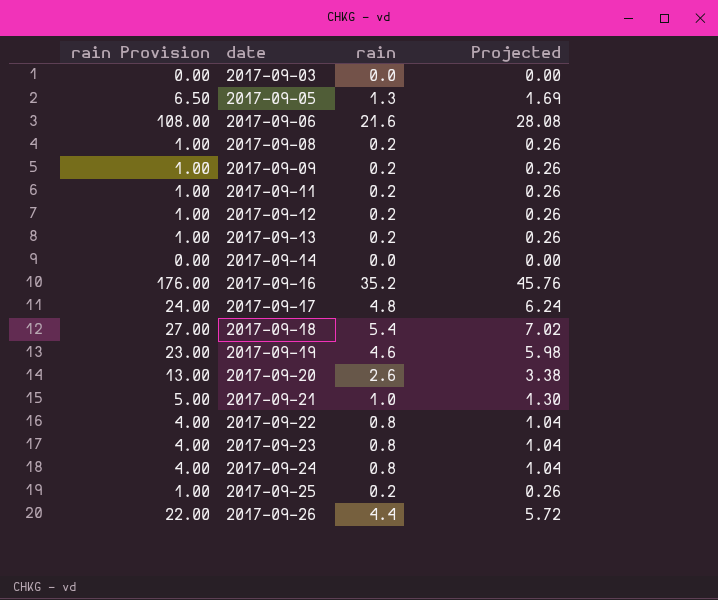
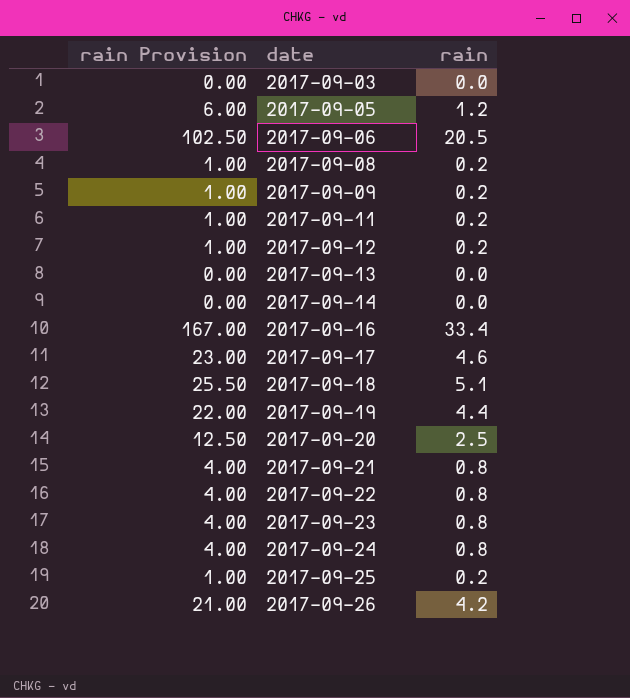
column Projected | formula: [rain] * 1.3 -> none
2017-09-05 | rain Provision: 6.50 -> 6.00
2017-09-05 | rain: 1.3 -> 1.2
2017-09-06 | rain Provision: 108.00 -> 102.50
2017-09-06 | rain: 21.6 -> 20.5
2017-09-13 | rain Provision: 1.00 -> 0.00
2017-09-13 | rain: 0.2 -> 0.0
2017-09-16 | rain Provision: 176.00 -> 167.00
2017-09-16 | rain: 35.2 -> 33.4
2017-09-17 | rain Provision: 24.00 -> 23.00
2017-09-17 | rain: 4.8 -> 4.6
2017-09-18 | rain Provision: 27.00 -> 25.50
2017-09-18 | rain: 5.4 -> 5.1
2017-09-19 | rain Provision: 23.00 -> 22.00
2017-09-19 | rain: 4.6 -> 4.4
2017-09-20 | rain Provision: 13.00 -> 12.50
2017-09-20 | rain: 2.6 -> 2.5
2017-09-21 | rain Provision: 5.00 -> 4.00
2017-09-21 | rain: 1.0 -> 0.8
2017-09-26 | rain Provision: 22.00 -> 21.00
2017-09-26 | rain: 4.4 -> 4.2

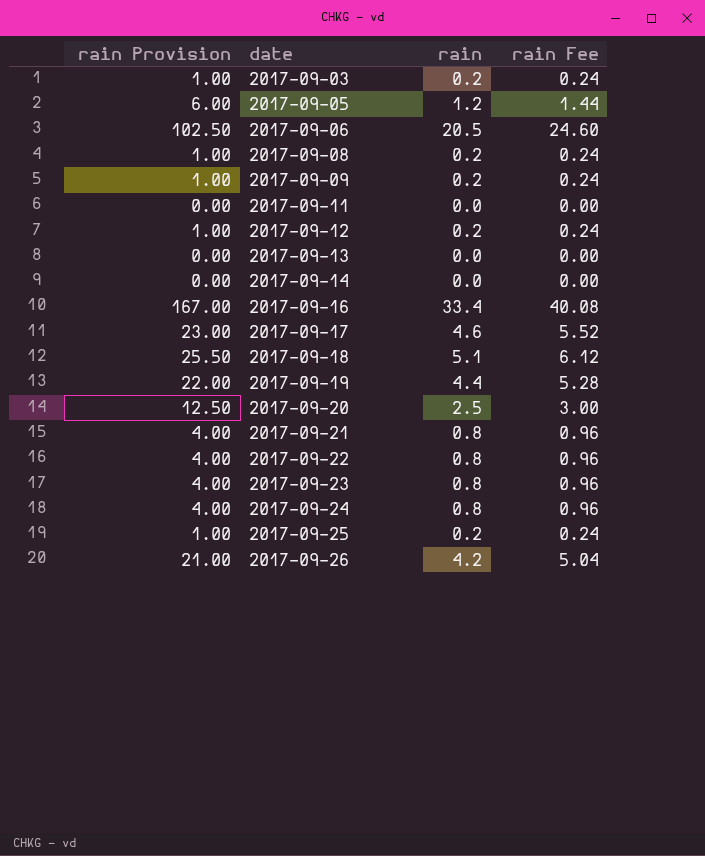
column rain Fee | formula: none -> [rain] * 1.2
2017-09-03 | rain Provision: 0.00 -> 1.00
2017-09-03 | rain: 0.0 -> 0.2
2017-09-11 | rain Provision: 1.00 -> 0.00
2017-09-11 | rain: 0.2 -> 0.0

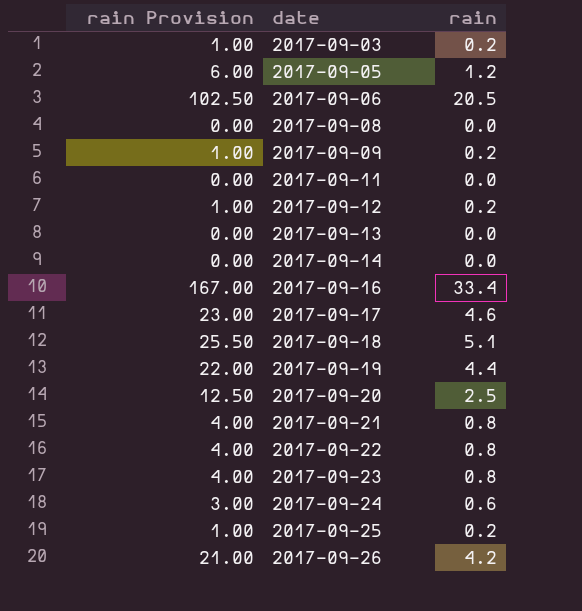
column rain Fee | formula: [rain] * 1.2 -> none
2017-09-08 | rain Provision: 1.00 -> 0.00
2017-09-08 | rain: 0.2 -> 0.0
2017-09-24 | rain Provision: 4.00 -> 3.00
2017-09-24 | rain: 0.8 -> 0.6

